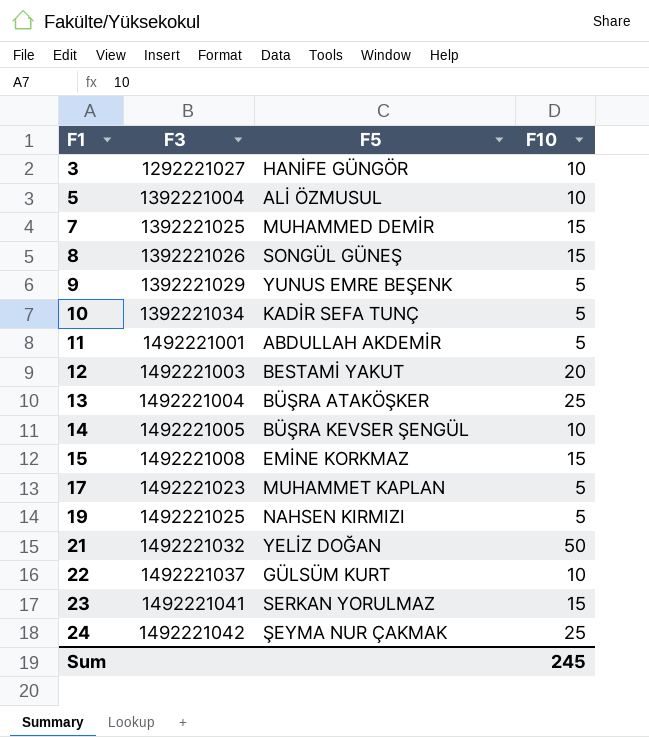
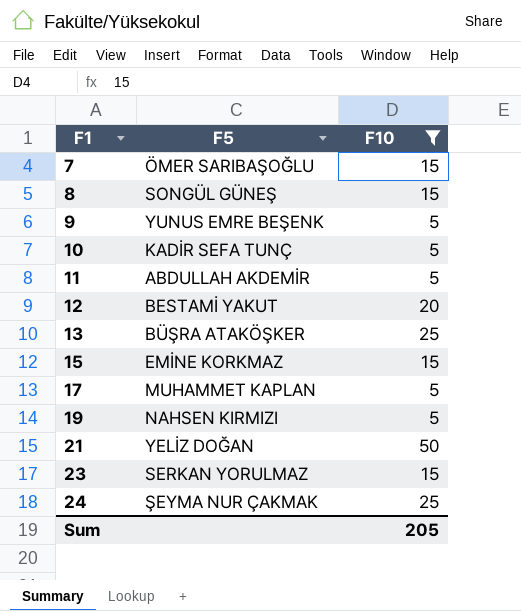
filter: none -> F10 != 10
column F3 | position: 2 -> none
7 | F5: MUHAMMED DEMİR -> ÖMER SARIBAŞOĞLU
Sum | F10: 245 -> 205

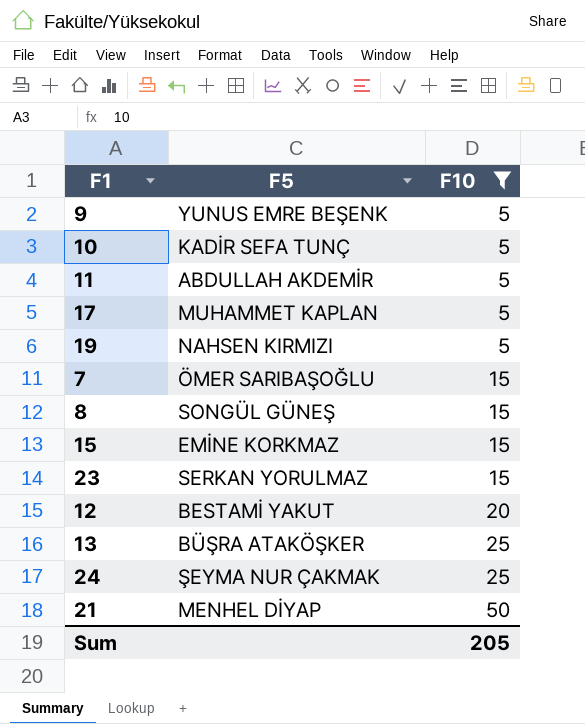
row order: F1 ascending -> F10 ascending
21 | F5: YELİZ DOĞAN -> MENHEL DİYAP

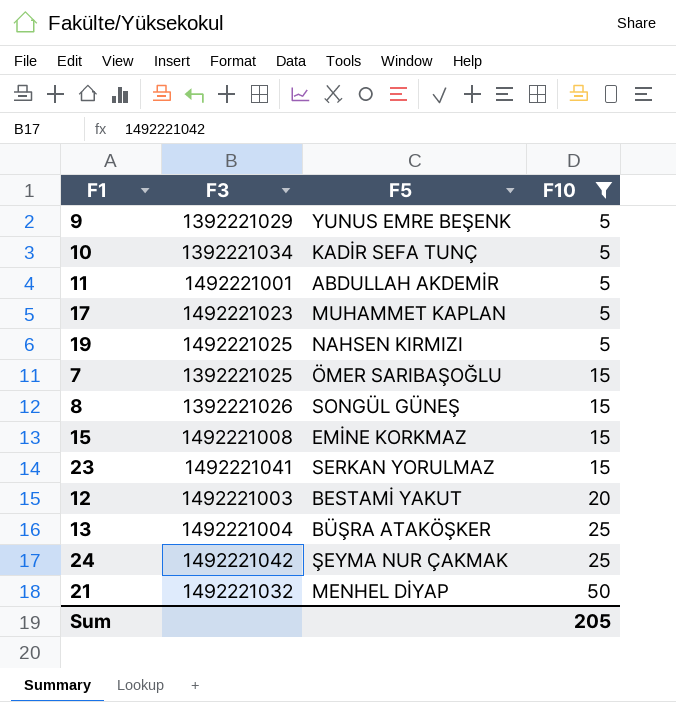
column F3 | position: none -> 2

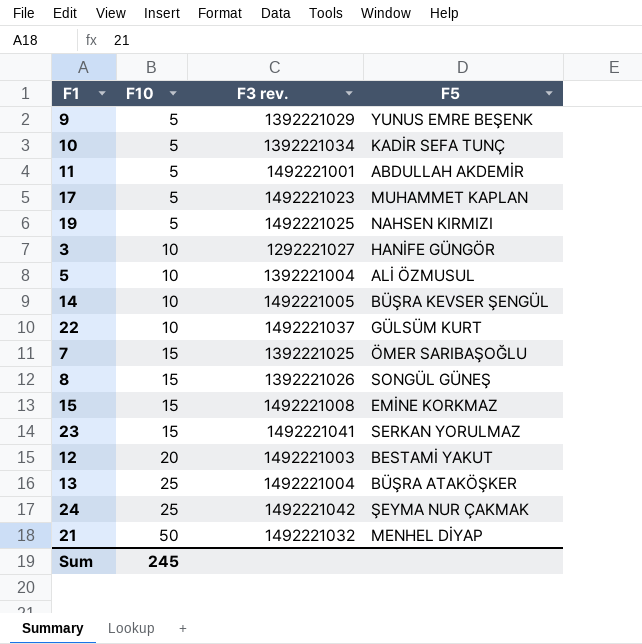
filter: F10 != 10 -> none
column F10 | position: 4 -> 2
column name: F3 -> F3 rev.
Sum | F10: 205 -> 245

